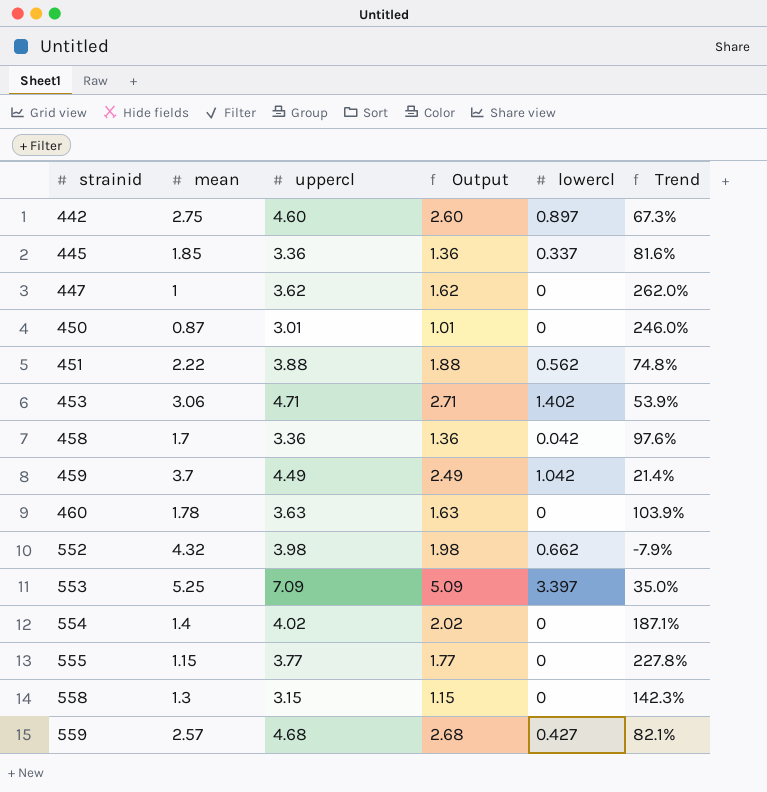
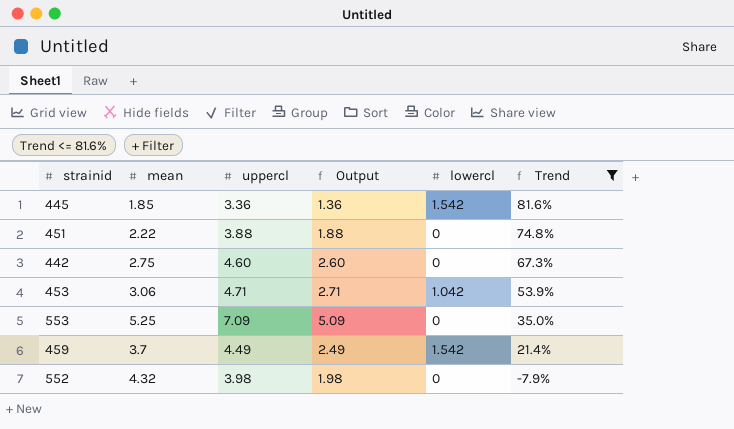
filter: none -> Trend <= 81.6%
row order: strainid ascending -> Trend descending
445 | lowercl: 0.337 -> 1.542
451 | lowercl: 0.562 -> 0
442 | lowercl: 0.897 -> 0
453 | lowercl: 1.402 -> 1.042
553 | lowercl: 3.397 -> 0
459 | lowercl: 1.042 -> 1.542
552 | lowercl: 0.662 -> 0

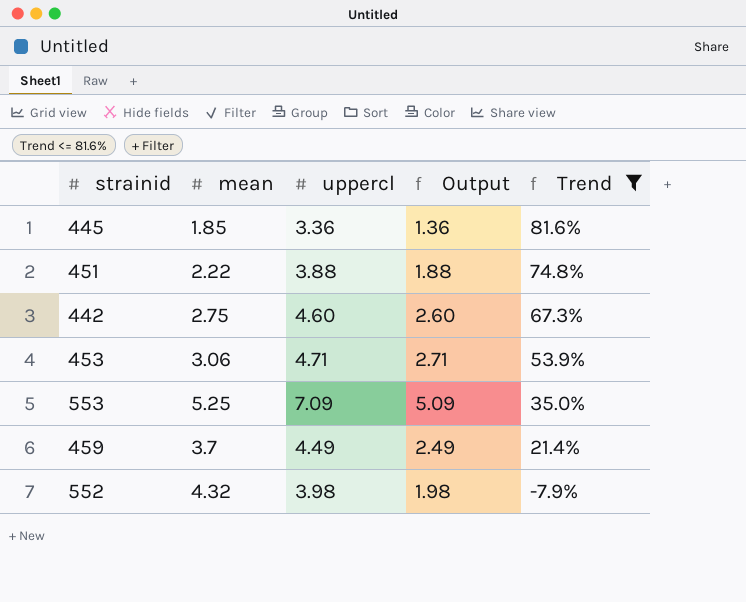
column lowercl | position: 5 -> none

